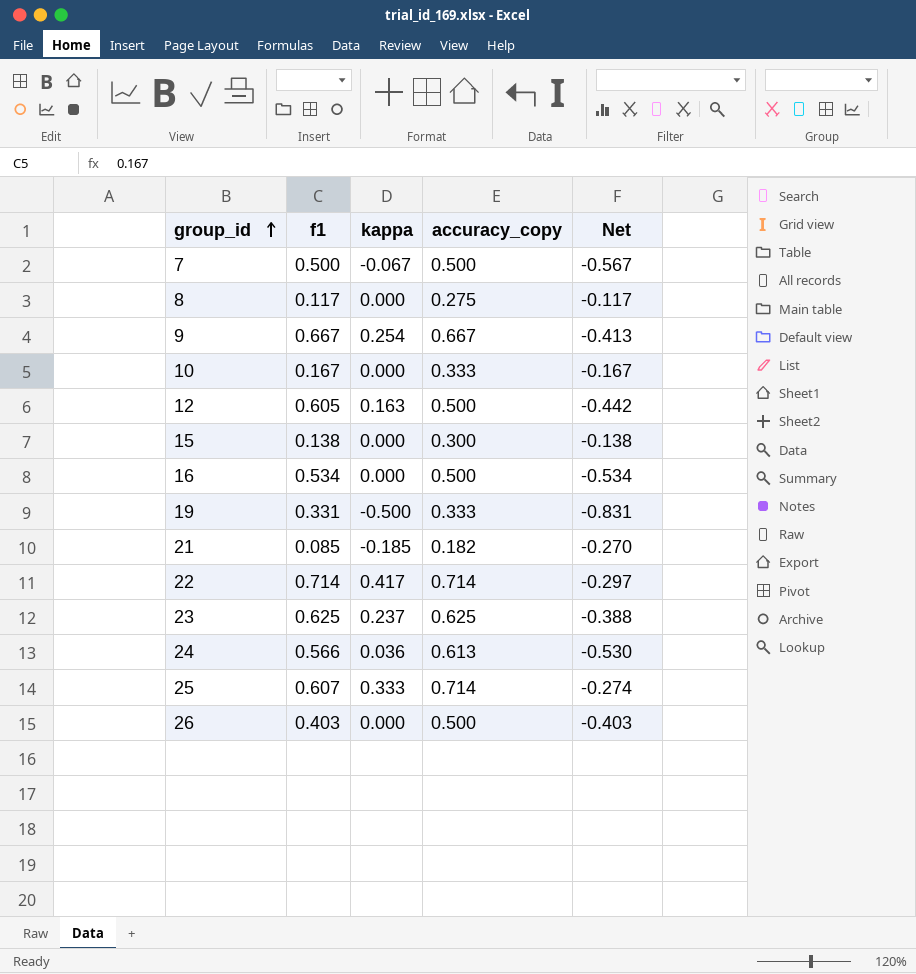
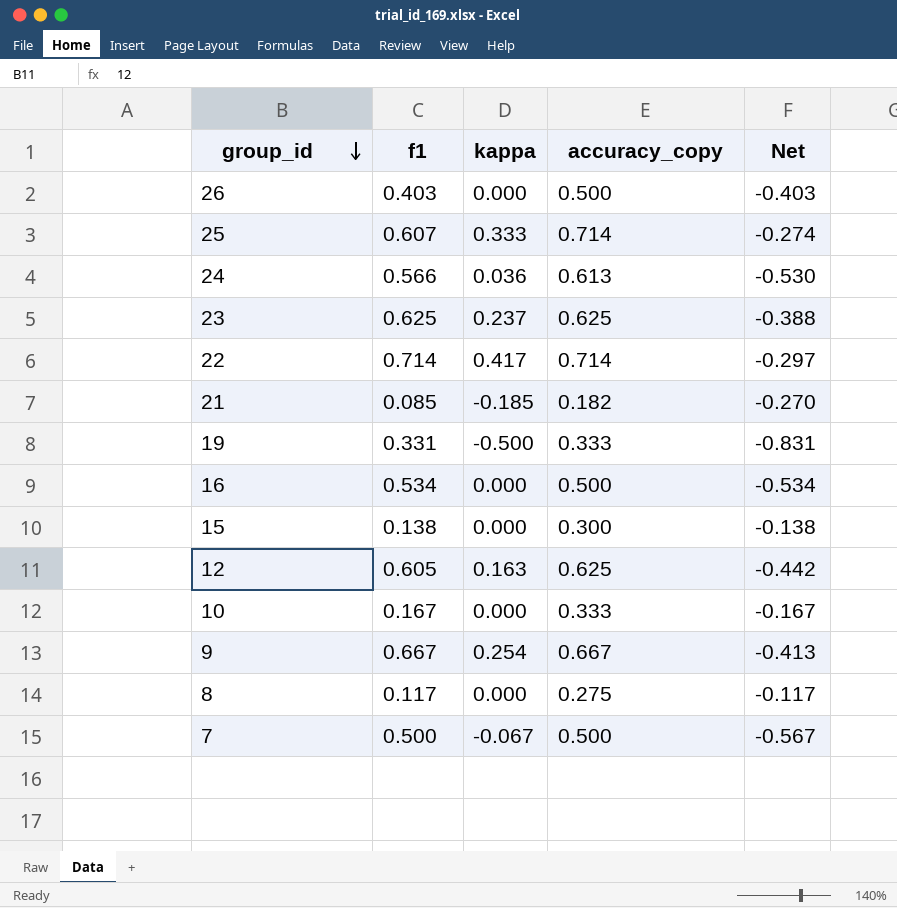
row order: group_id ascending -> group_id descending
12 | accuracy_copy: 0.500 -> 0.625

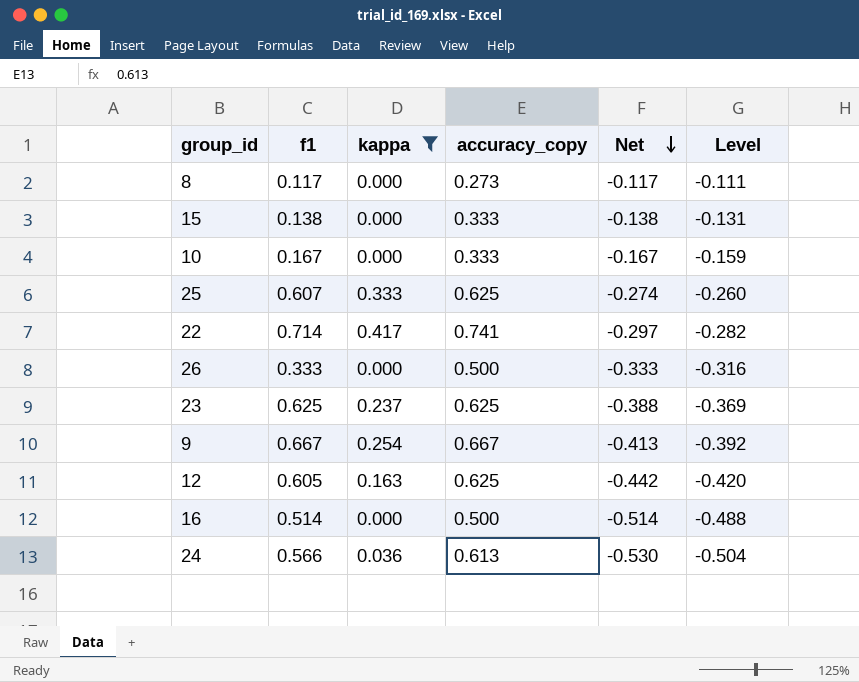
filter: none -> kappa >= 0.000
row order: group_id descending -> Net descending
column Level | formula: none -> [Net] * 0.95
8 | accuracy_copy: 0.275 -> 0.273
15 | accuracy_copy: 0.300 -> 0.333
25 | accuracy_copy: 0.714 -> 0.625
22 | accuracy_copy: 0.714 -> 0.741
26 | f1: 0.403 -> 0.333
26 | Net: -0.403 -> -0.333
16 | f1: 0.534 -> 0.514
16 | Net: -0.534 -> -0.514

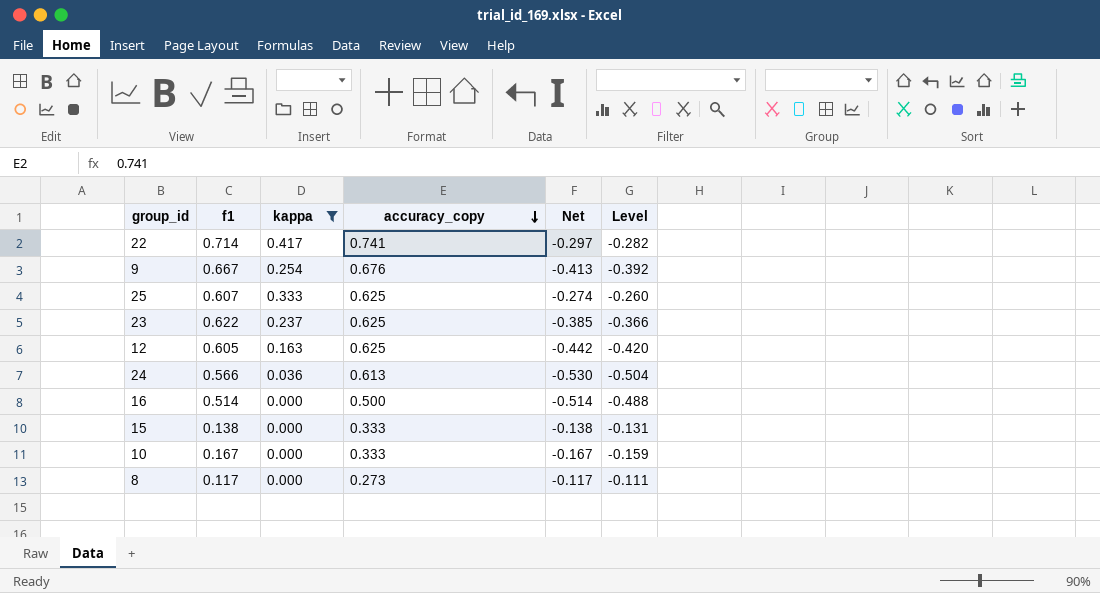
row order: Net descending -> accuracy_copy descending
row 26: 0.333 | 0.000 | 0.500 | -0.333 | -0.316 -> none
9 | accuracy_copy: 0.667 -> 0.676
23 | f1: 0.625 -> 0.622
23 | Net: -0.388 -> -0.385
23 | Level: -0.369 -> -0.366

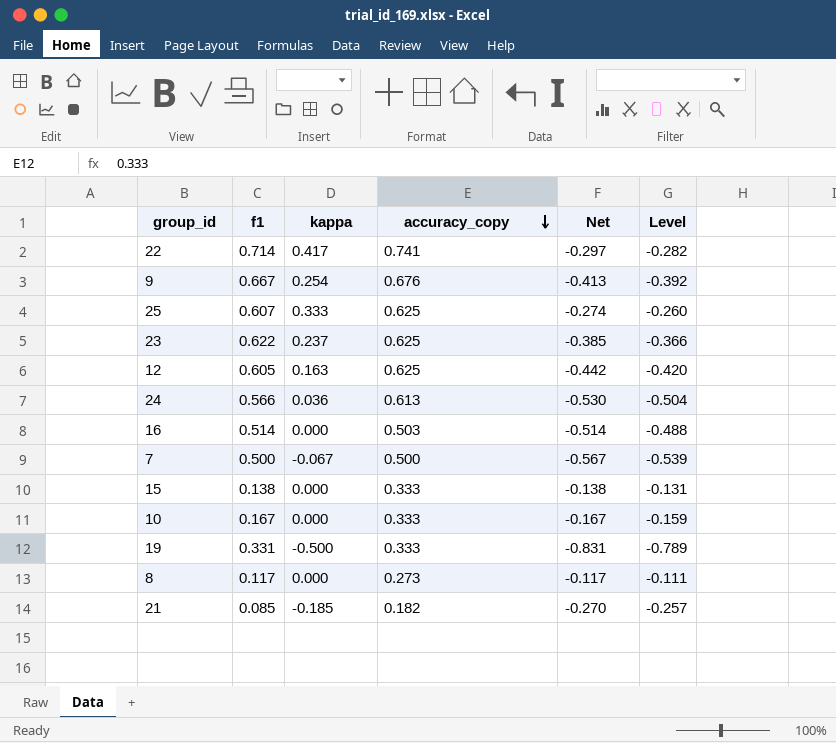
filter: kappa >= 0.000 -> none
16 | accuracy_copy: 0.500 -> 0.503

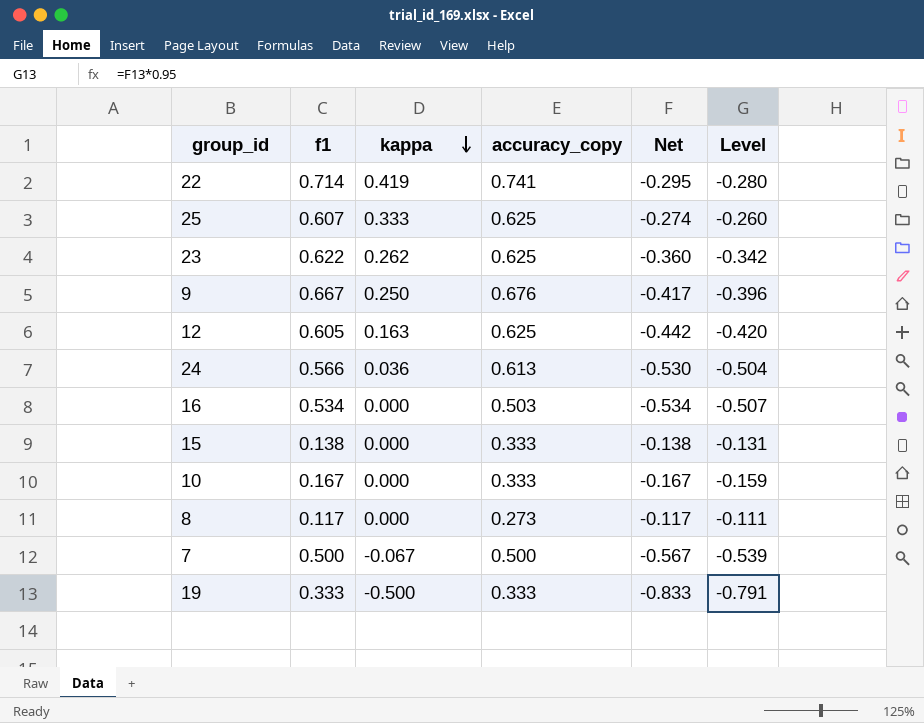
row order: accuracy_copy descending -> kappa descending
row 21: 0.085 | -0.185 | 0.182 | -0.270 | -0.257 -> none
22 | kappa: 0.417 -> 0.419
22 | Net: -0.297 -> -0.295
22 | Level: -0.282 -> -0.280
23 | kappa: 0.237 -> 0.262
23 | Net: -0.385 -> -0.360
23 | Level: -0.366 -> -0.342
9 | kappa: 0.254 -> 0.250
9 | Net: -0.413 -> -0.417
9 | Level: -0.392 -> -0.396
16 | f1: 0.514 -> 0.534
16 | Net: -0.514 -> -0.534
16 | Level: -0.488 -> -0.507
19 | f1: 0.331 -> 0.333
19 | Net: -0.831 -> -0.833
19 | Level: -0.789 -> -0.791

